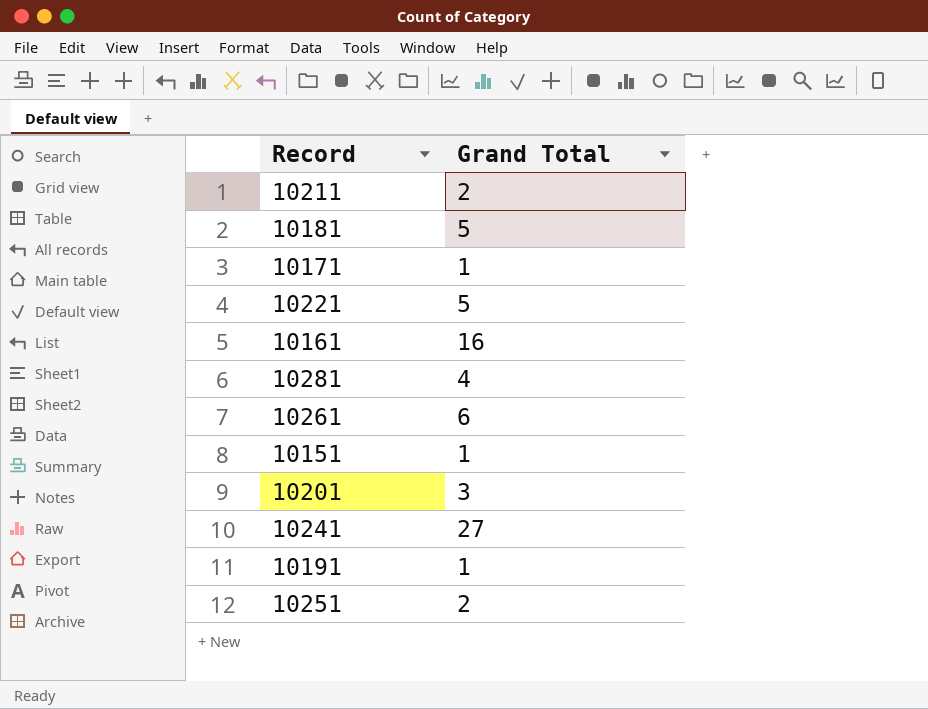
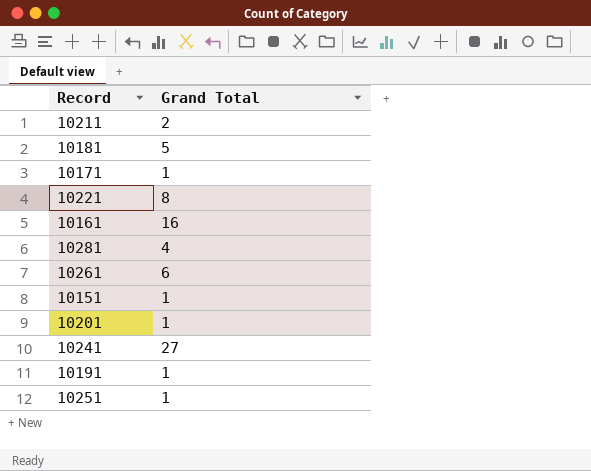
10221 | Grand Total: 5 -> 8
10201 | Grand Total: 3 -> 1
10251 | Grand Total: 2 -> 1

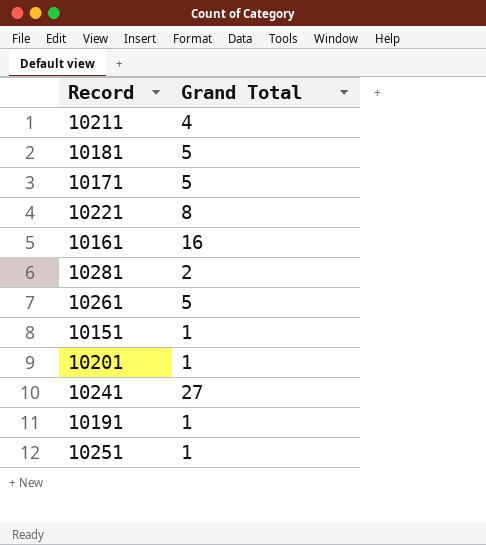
10211 | Grand Total: 2 -> 4
10171 | Grand Total: 1 -> 5
10281 | Grand Total: 4 -> 2
10261 | Grand Total: 6 -> 5

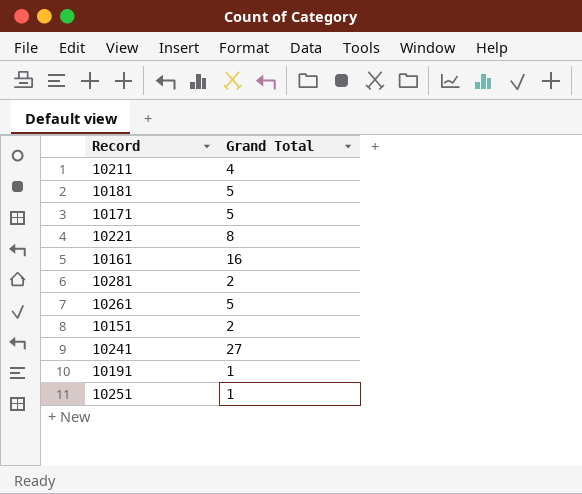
row 10201: 1 -> none
10151 | Grand Total: 1 -> 2

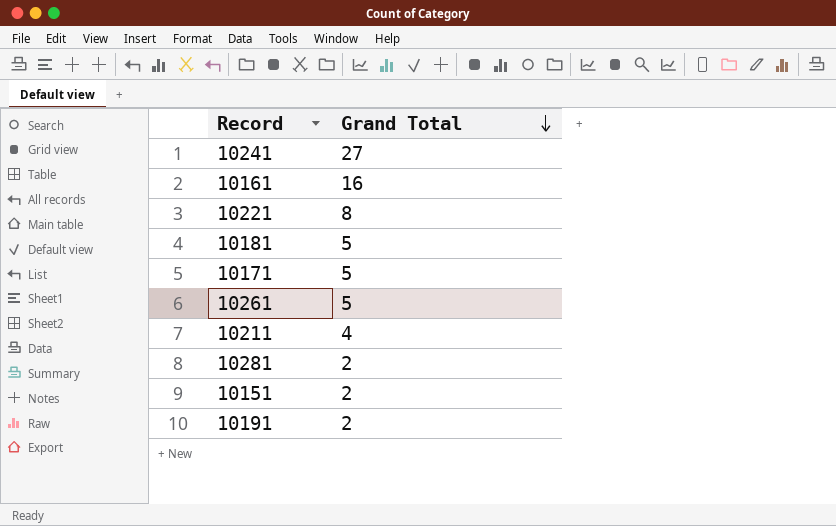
row order: none -> Grand Total descending
row 10251: 1 -> none
10191 | Grand Total: 1 -> 2

